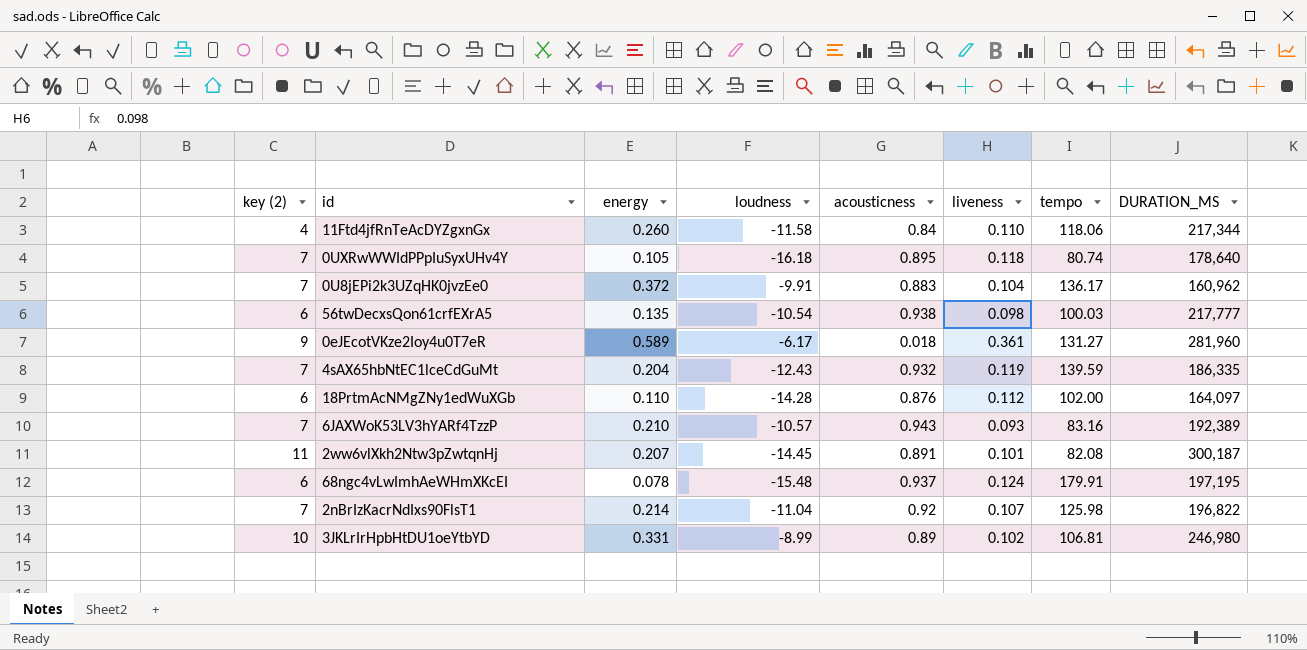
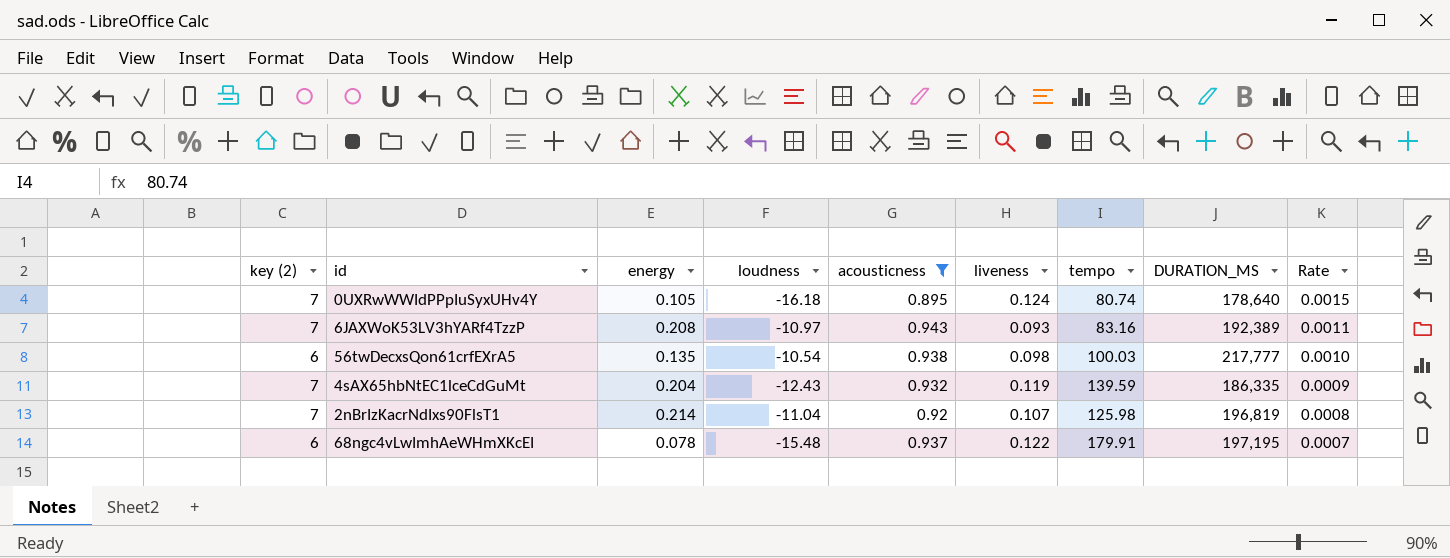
filter: none -> acousticness >= 0.895
row order: none -> Rate descending
column Rate | formula: none -> [liveness] / [tempo]
0UXRwWWIdPPpIuSyxUHv4Y | liveness: 0.118 -> 0.124
6JAXWoK53LV3hYARf4TzzP | energy: 0.210 -> 0.208
6JAXWoK53LV3hYARf4TzzP | loudness: -10.57 -> -10.97
2nBrIzKacrNdIxs90FlsT1 | DURATION_MS: 196,822 -> 196,819
68ngc4vLwImhAeWHmXKcEI | liveness: 0.124 -> 0.122

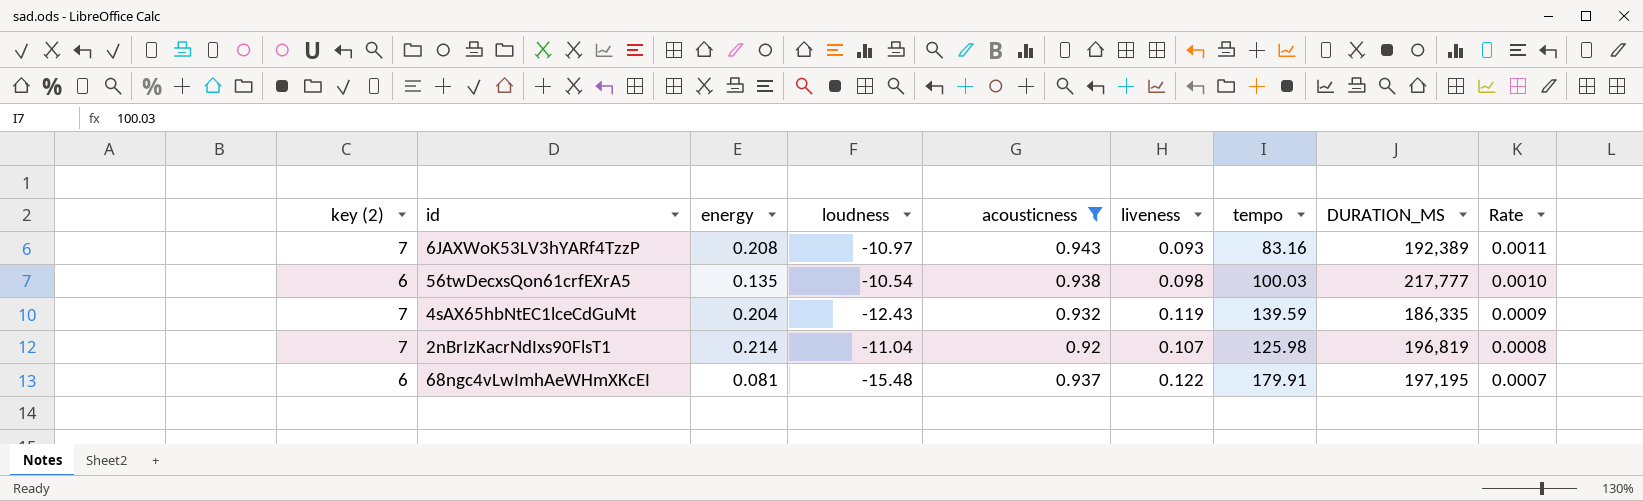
row 0UXRwWWIdPPpIuSyxUHv4Y: 7 | 0.105 | -16.18 | 0.895 | 0.124 | 80.74 | 178,640 | 0.0015 -> none
68ngc4vLwImhAeWHmXKcEI | energy: 0.078 -> 0.081

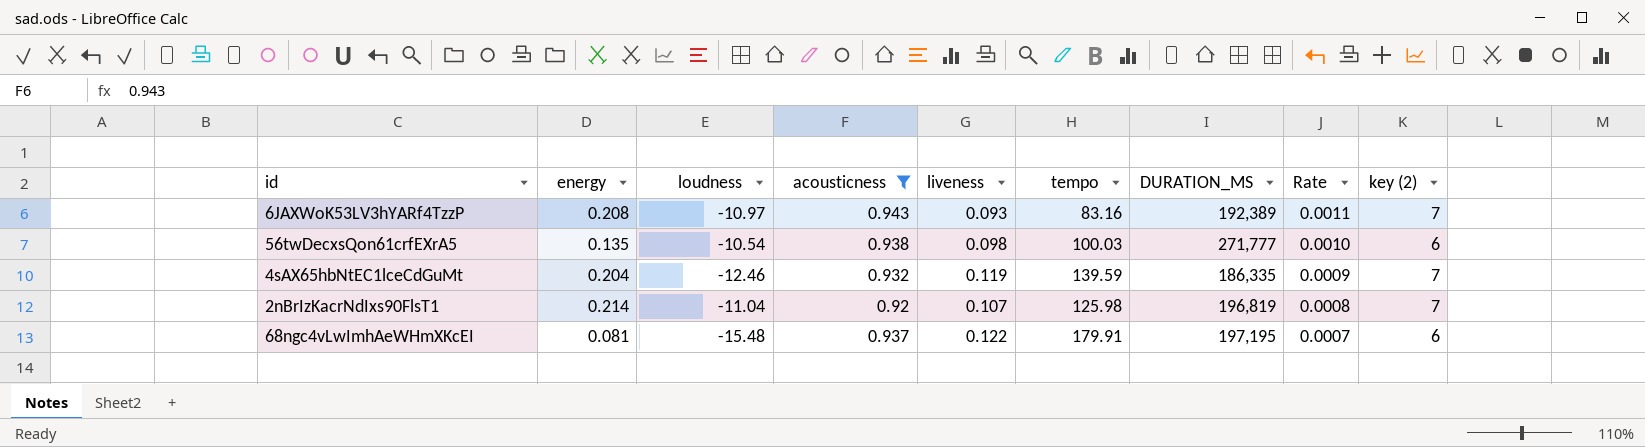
column key (2) | position: 1 -> 9
56twDecxsQon61crfEXrA5 | DURATION_MS: 217,777 -> 271,777
4sAX65hbNtEC1lceCdGuMt | loudness: -12.43 -> -12.46

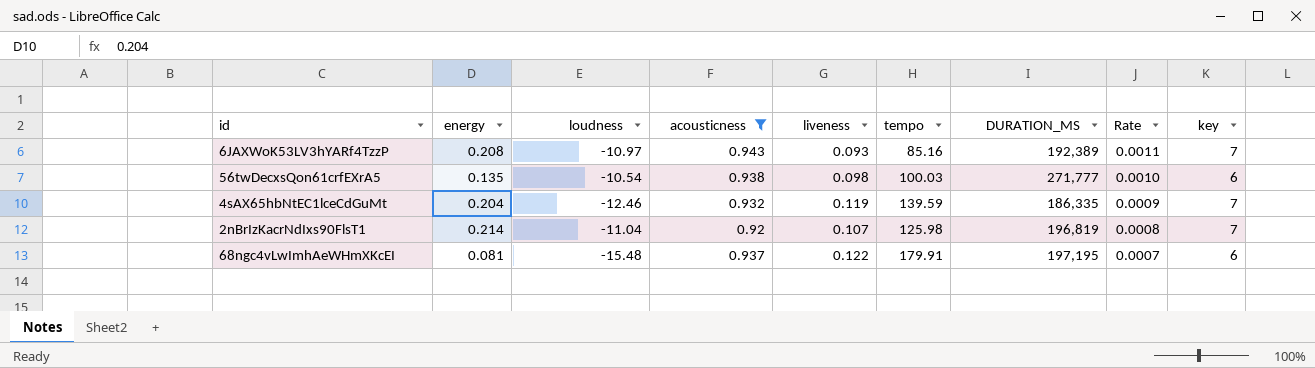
column name: key (2) -> key
6JAXWoK53LV3hYARf4TzzP | tempo: 83.16 -> 85.16

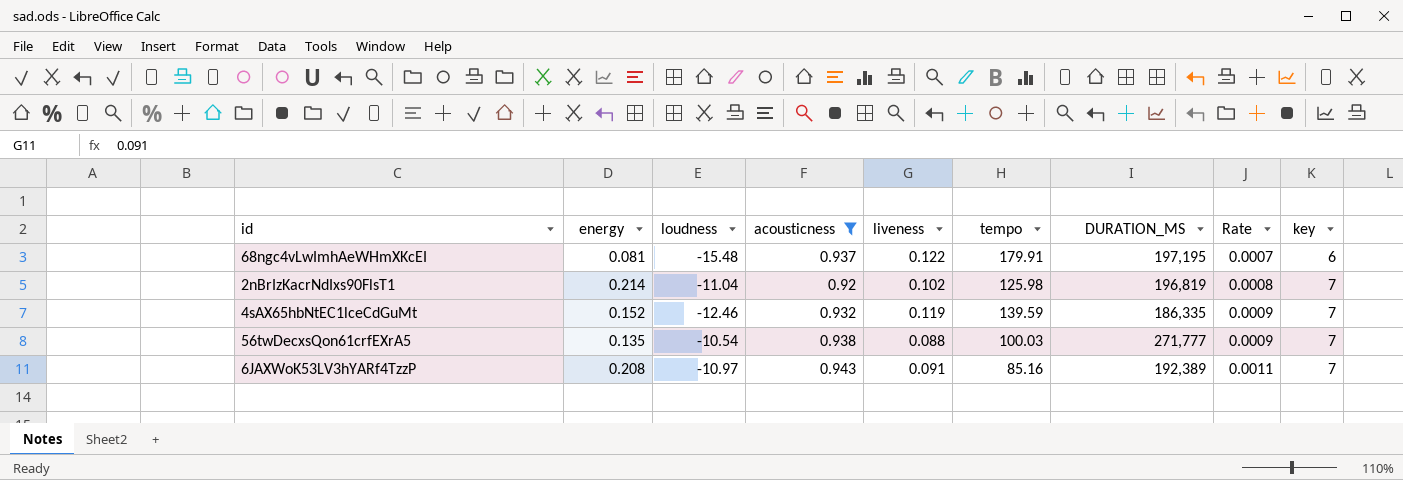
row order: Rate descending -> Rate ascending
2nBrIzKacrNdIxs90FlsT1 | liveness: 0.107 -> 0.102
4sAX65hbNtEC1lceCdGuMt | energy: 0.204 -> 0.152
56twDecxsQon61crfEXrA5 | liveness: 0.098 -> 0.088
56twDecxsQon61crfEXrA5 | Rate: 0.0010 -> 0.0009
56twDecxsQon61crfEXrA5 | key: 6 -> 7
6JAXWoK53LV3hYARf4TzzP | liveness: 0.093 -> 0.091

